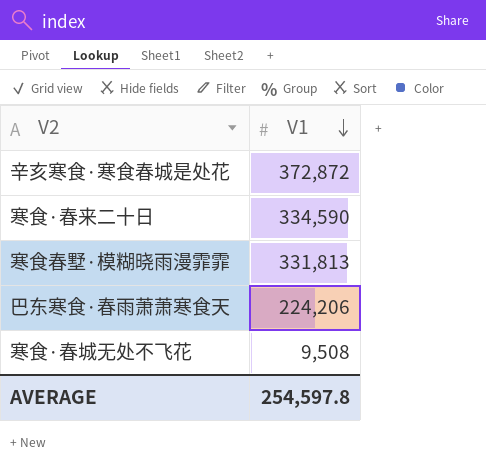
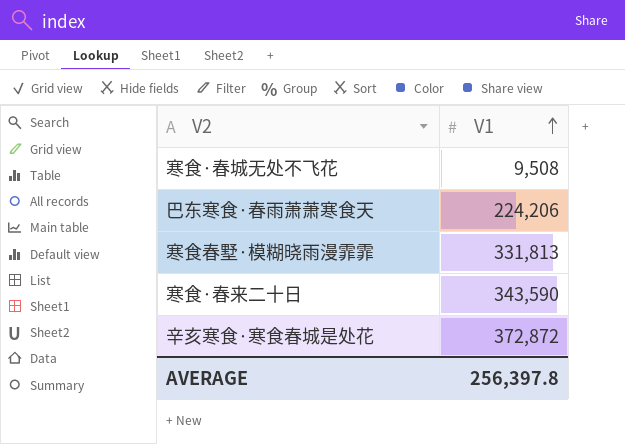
row order: V1 descending -> V1 ascending
寒食·春来二十日 | V1: 334,590 -> 343,590
AVERAGE | V1: 254,597.8 -> 256,397.8

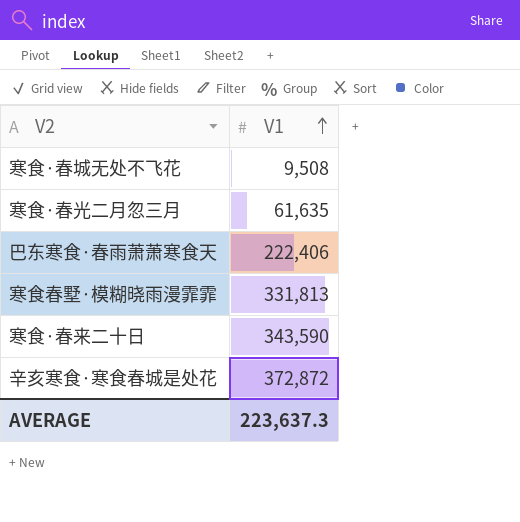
row 寒食·春光二月忽三月: none -> 61,635
巴东寒食·春雨萧萧寒食天 | V1: 224,206 -> 222,406
AVERAGE | V1: 256,397.8 -> 223,637.3

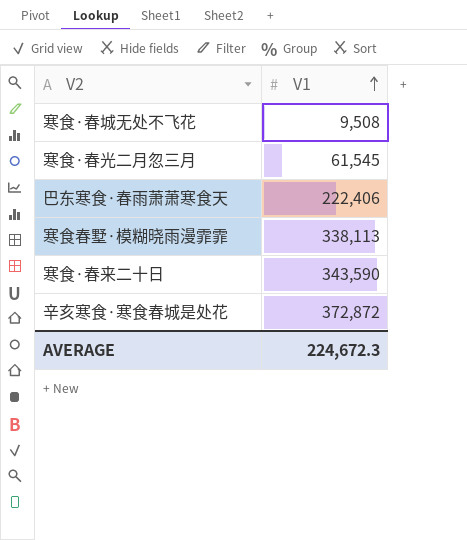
寒食·春光二月忽三月 | V1: 61,635 -> 61,545
寒食春墅·模糊晓雨漫霏霏 | V1: 331,813 -> 338,113
AVERAGE | V1: 223,637.3 -> 224,672.3

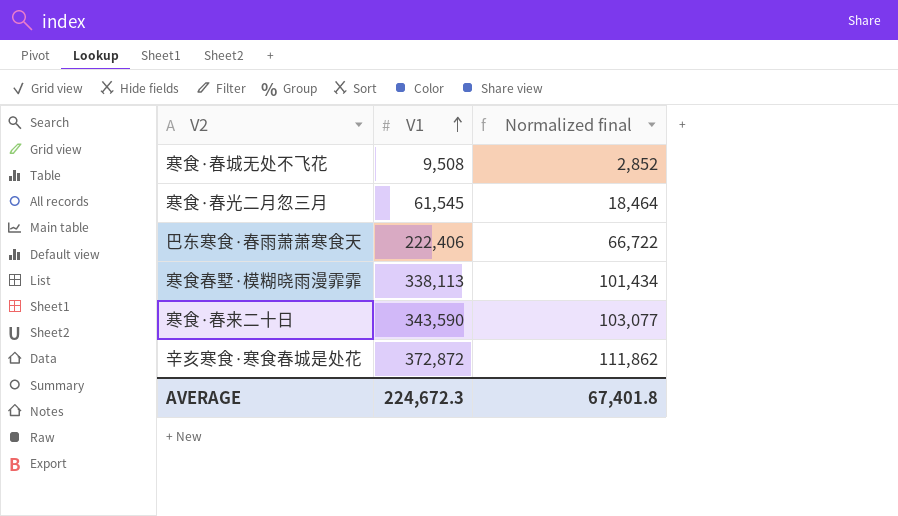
column Normalized final | formula: none -> [V1] * 0.3

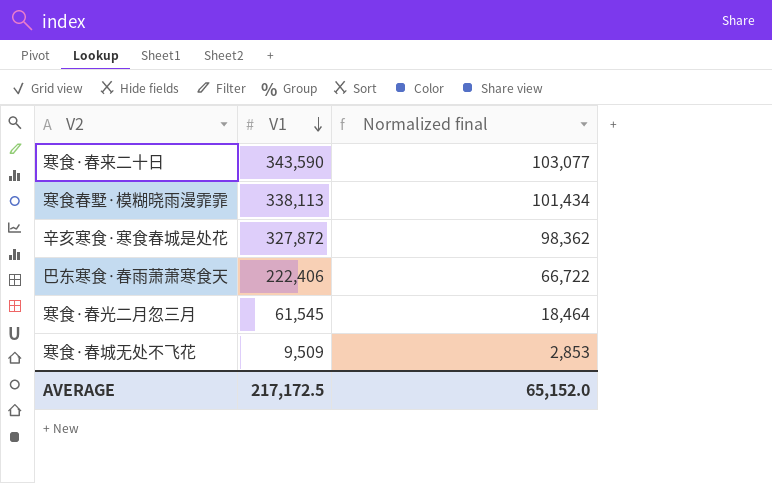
row order: V1 ascending -> V1 descending
辛亥寒食·寒食春城是处花 | V1: 372,872 -> 327,872
辛亥寒食·寒食春城是处花 | Normalized final: 111,862 -> 98,362
寒食·春城无处不飞花 | V1: 9,508 -> 9,509
寒食·春城无处不飞花 | Normalized final: 2,852 -> 2,853
AVERAGE | V1: 224,672.3 -> 217,172.5
AVERAGE | Normalized final: 67,401.8 -> 65,152.0

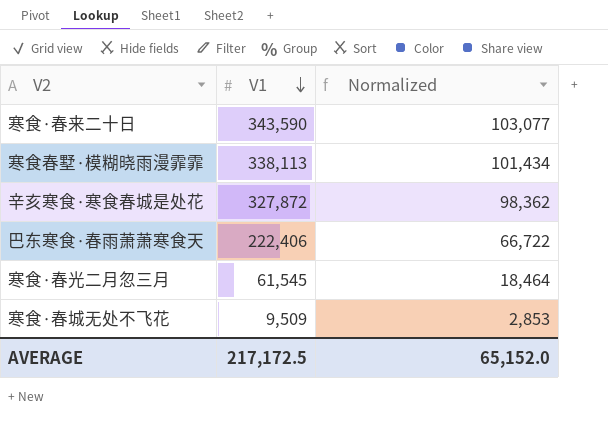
column name: Normalized final -> Normalized

